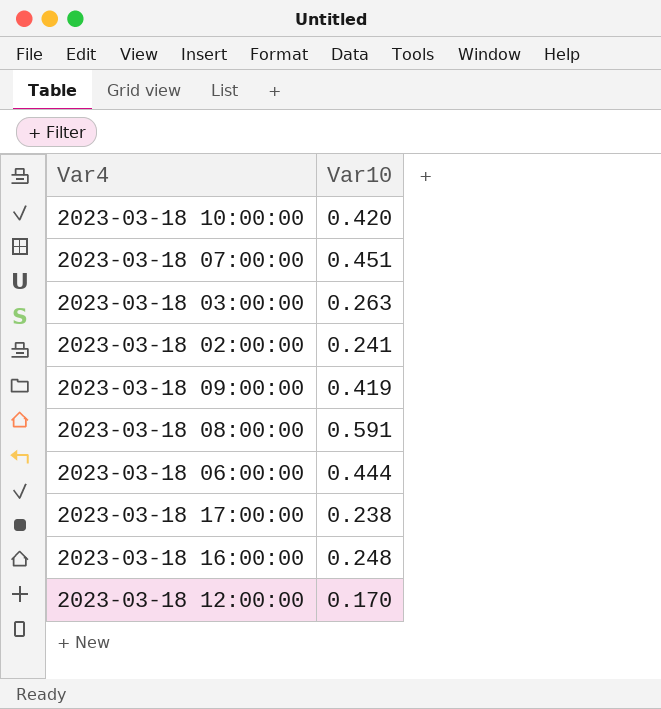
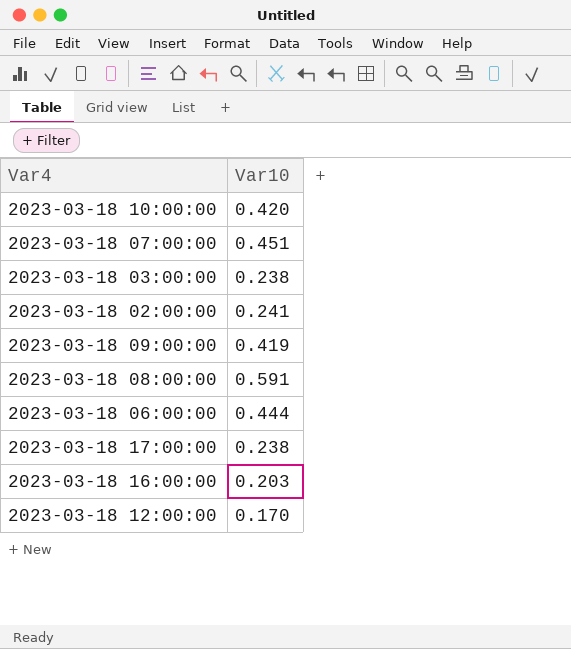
2023-03-18 03:00:00 | Var10: 0.263 -> 0.238
2023-03-18 16:00:00 | Var10: 0.248 -> 0.203

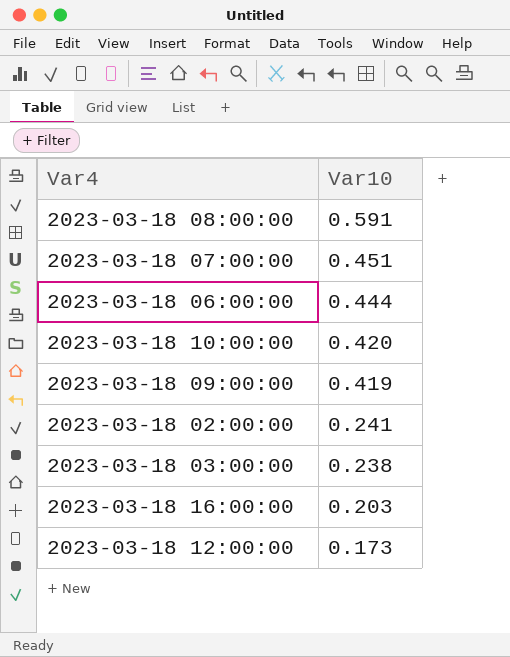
row order: none -> Var10 descending
row 2023-03-18 17:00:00: 0.238 -> none
2023-03-18 12:00:00 | Var10: 0.170 -> 0.173

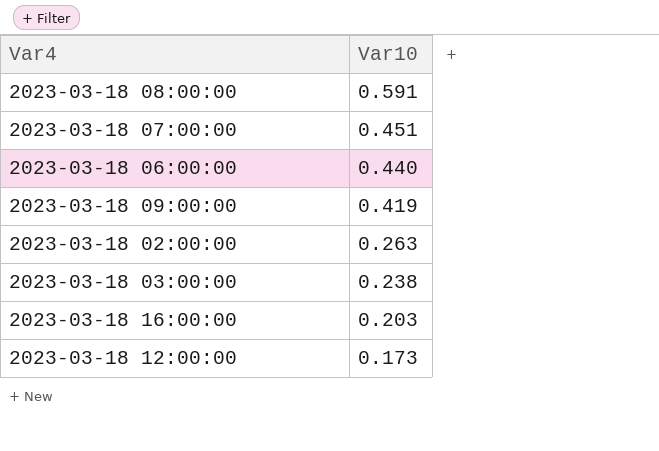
row 2023-03-18 10:00:00: 0.420 -> none
2023-03-18 06:00:00 | Var10: 0.444 -> 0.440
2023-03-18 02:00:00 | Var10: 0.241 -> 0.263

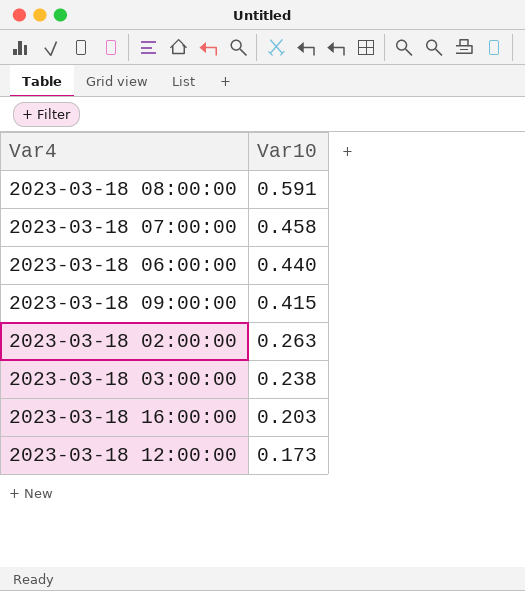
2023-03-18 07:00:00 | Var10: 0.451 -> 0.458
2023-03-18 09:00:00 | Var10: 0.419 -> 0.415

